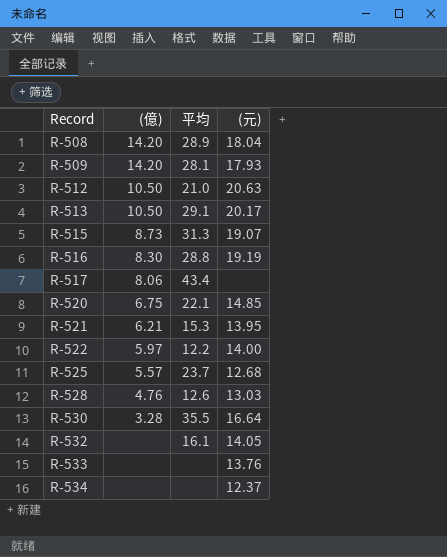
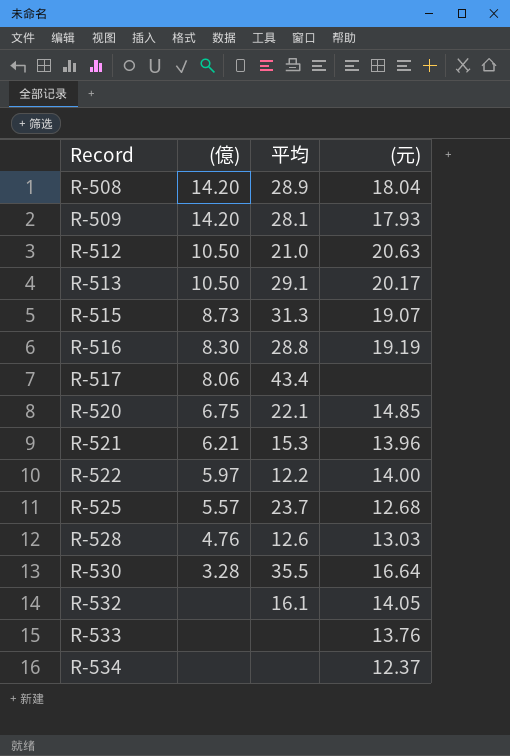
R-521 | (元): 13.95 -> 13.96

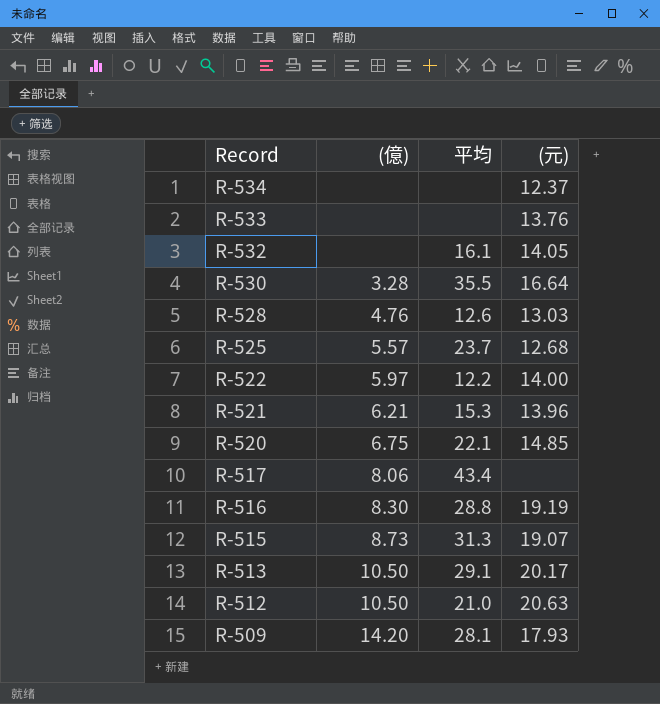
row order: Record ascending -> Record descending
row R-508: 14.20 | 28.9 | 18.04 -> none

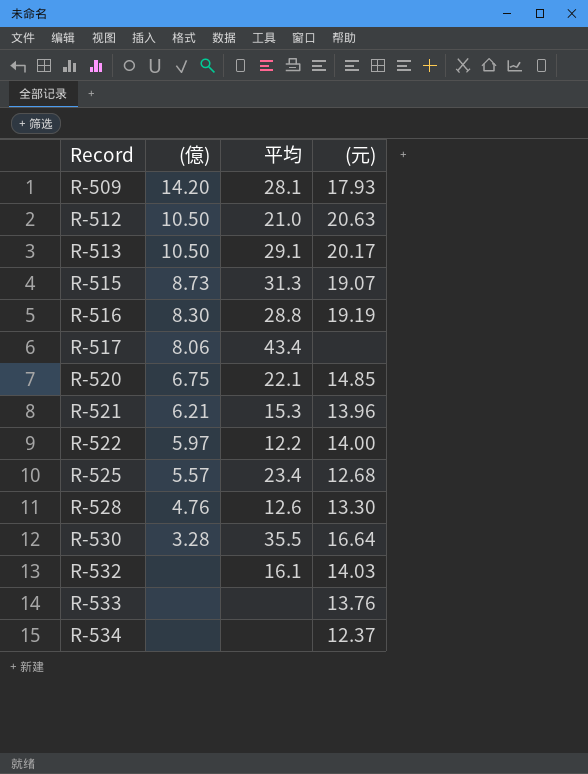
row order: Record descending -> Record ascending
R-525 | 平均: 23.7 -> 23.4
R-528 | (元): 13.03 -> 13.30
R-532 | (元): 14.05 -> 14.03

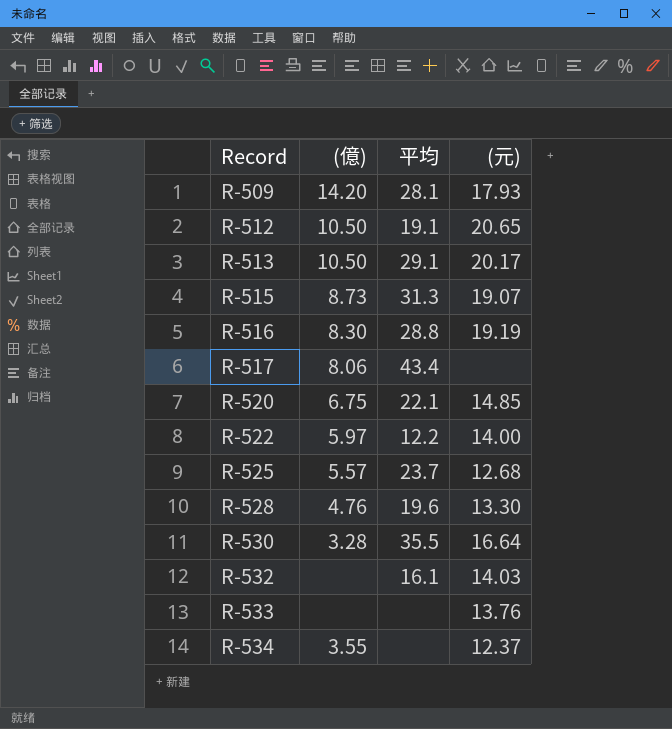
row R-521: 6.21 | 15.3 | 13.96 -> none
R-512 | 平均: 21.0 -> 19.1
R-512 | (元): 20.63 -> 20.65
R-525 | 平均: 23.4 -> 23.7
R-528 | 平均: 12.6 -> 19.6
R-534 | (億): none -> 3.55

